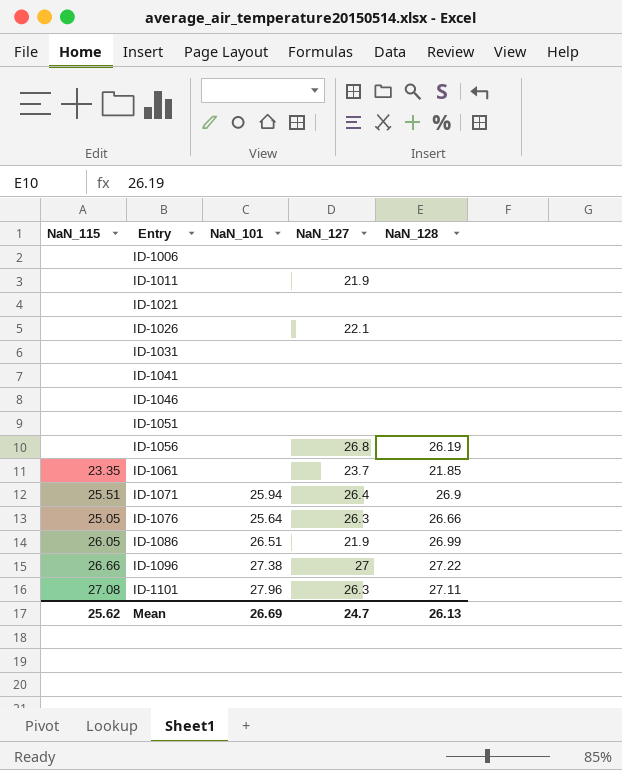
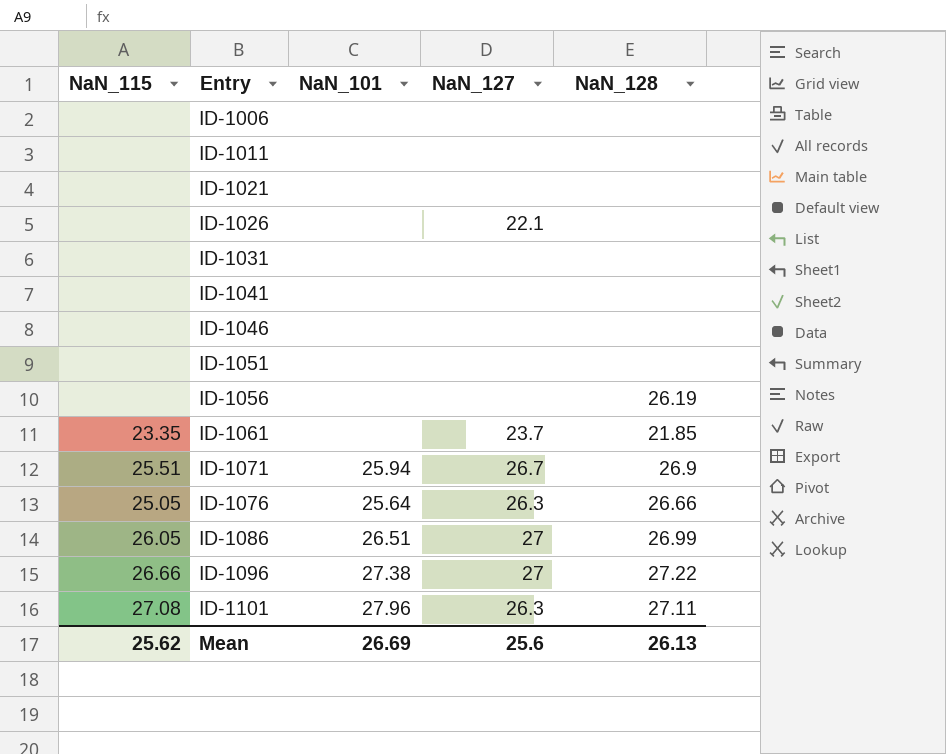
ID-1011 | NaN_127: 21.9 -> none
ID-1056 | NaN_127: 26.8 -> none
ID-1071 | NaN_127: 26.4 -> 26.7
ID-1086 | NaN_127: 21.9 -> 27
Mean | NaN_127: 24.7 -> 25.6

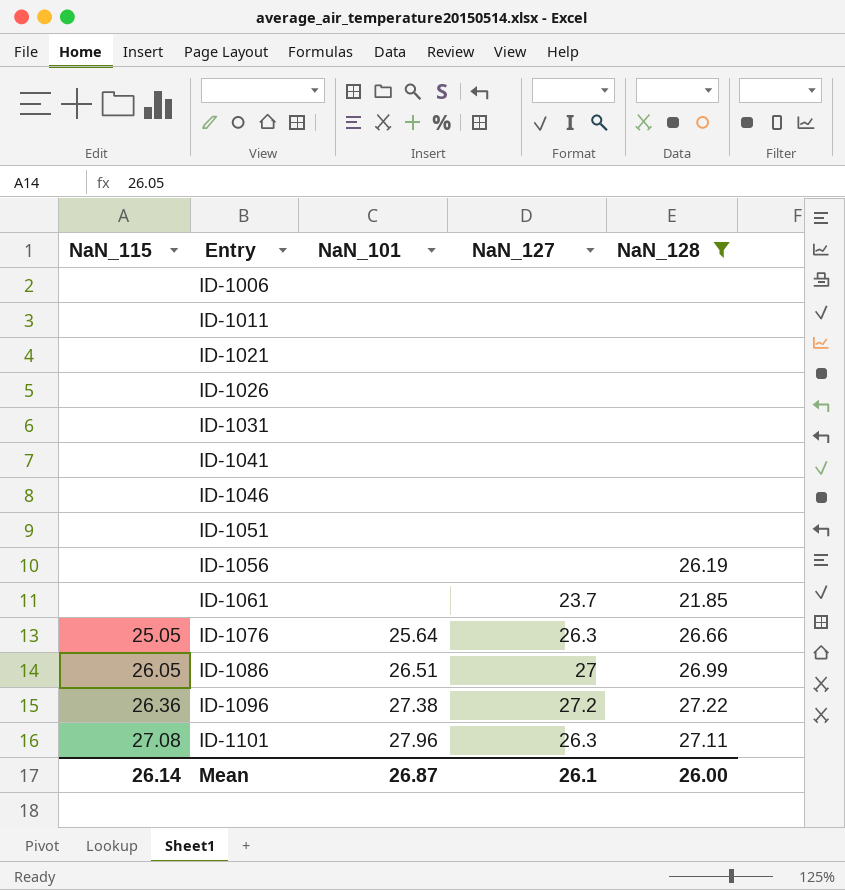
filter: none -> NaN_128 != 26.9
ID-1026 | NaN_127: 22.1 -> none
ID-1061 | NaN_115: 23.35 -> none
ID-1096 | NaN_115: 26.66 -> 26.36
ID-1096 | NaN_127: 27 -> 27.2
Mean | NaN_115: 25.62 -> 26.14
Mean | NaN_101: 26.69 -> 26.87
Mean | NaN_127: 25.6 -> 26.1
Mean | NaN_128: 26.13 -> 26.00

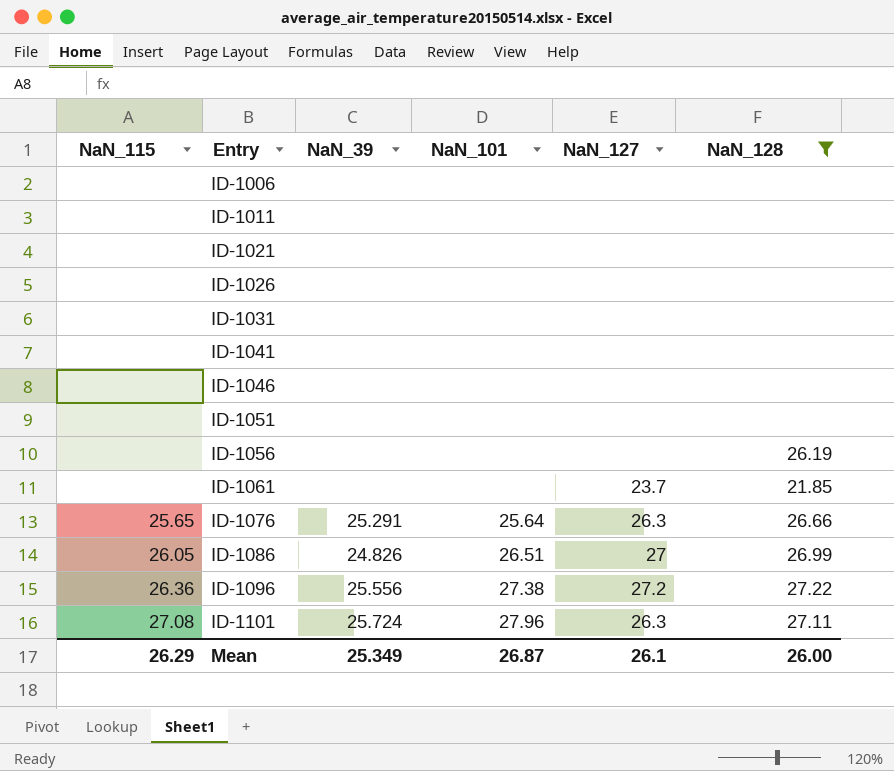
column NaN_39 | position: none -> 3
ID-1076 | NaN_115: 25.05 -> 25.65
Mean | NaN_115: 26.14 -> 26.29

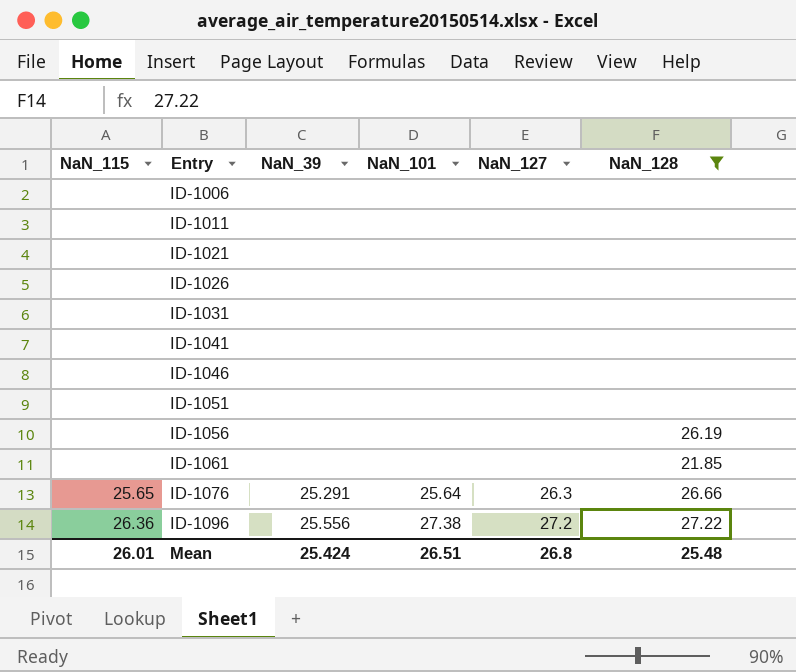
row ID-1086: 26.05 | 24.826 | 26.51 | 27 | 26.99 -> none
row ID-1101: 27.08 | 25.724 | 27.96 | 26.3 | 27.11 -> none
ID-1061 | NaN_127: 23.7 -> none
Mean | NaN_115: 26.29 -> 26.01
Mean | NaN_39: 25.349 -> 25.424
Mean | NaN_101: 26.87 -> 26.51
Mean | NaN_127: 26.1 -> 26.8
Mean | NaN_128: 26.00 -> 25.48

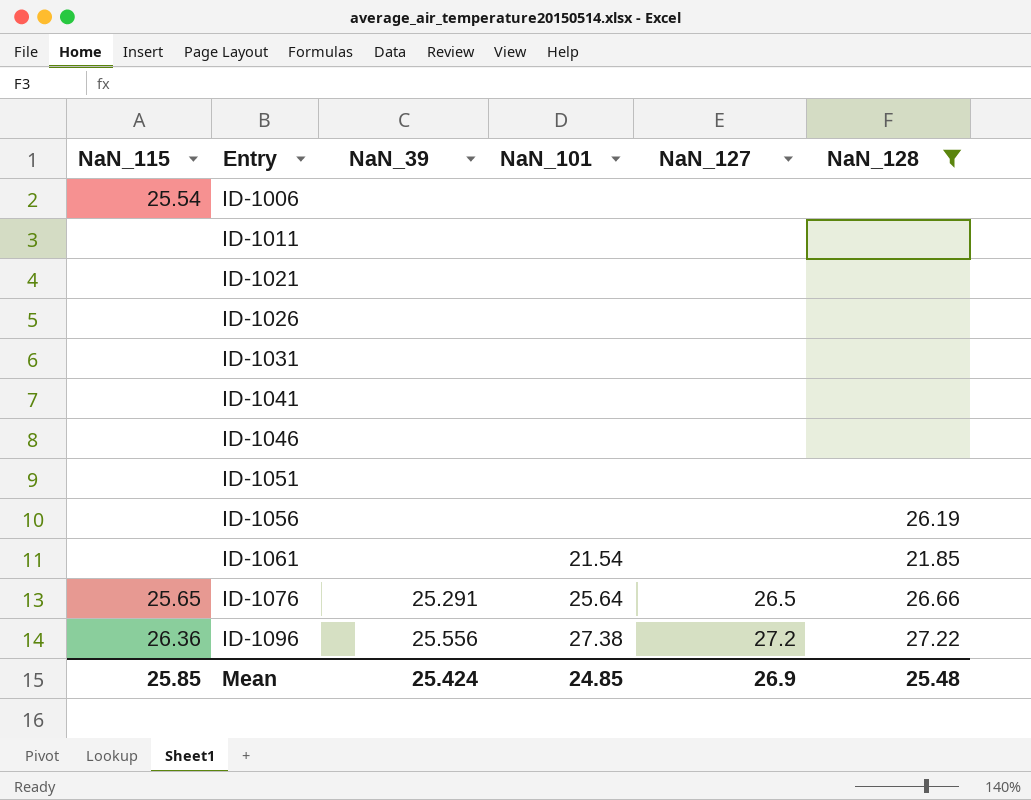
ID-1006 | NaN_115: none -> 25.54
ID-1061 | NaN_101: none -> 21.54
ID-1076 | NaN_127: 26.3 -> 26.5
Mean | NaN_115: 26.01 -> 25.85
Mean | NaN_101: 26.51 -> 24.85
Mean | NaN_127: 26.8 -> 26.9

